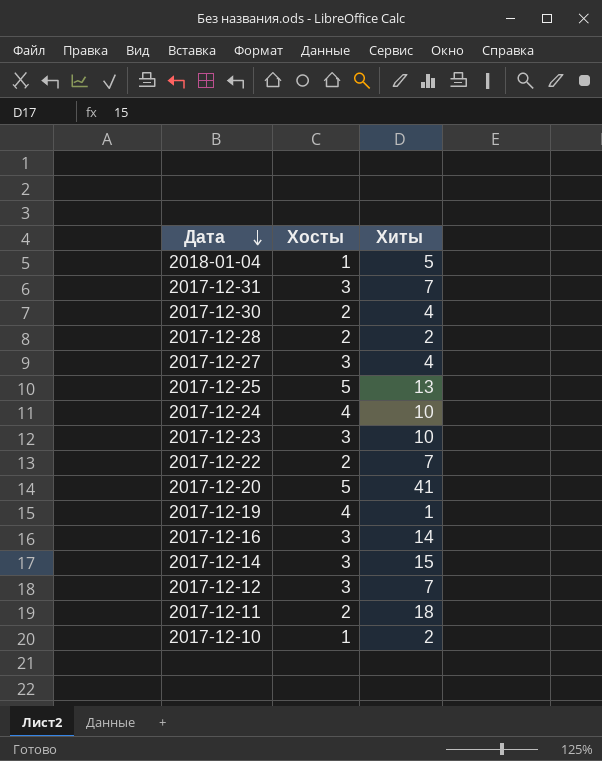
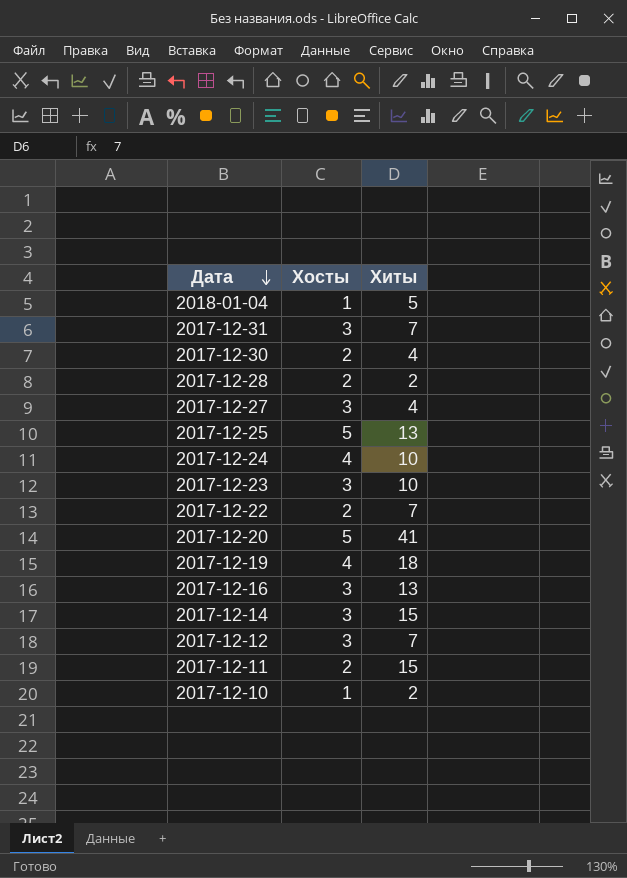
2017-12-19 | Хиты: 1 -> 18
2017-12-16 | Хиты: 14 -> 13
2017-12-11 | Хиты: 18 -> 15

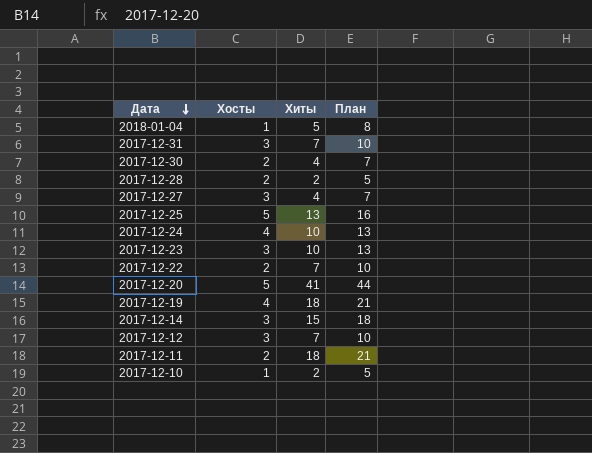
column План | formula: none -> [Хиты] + 3
row 2017-12-16: 3 | 13 -> none
2017-12-11 | Хиты: 15 -> 18

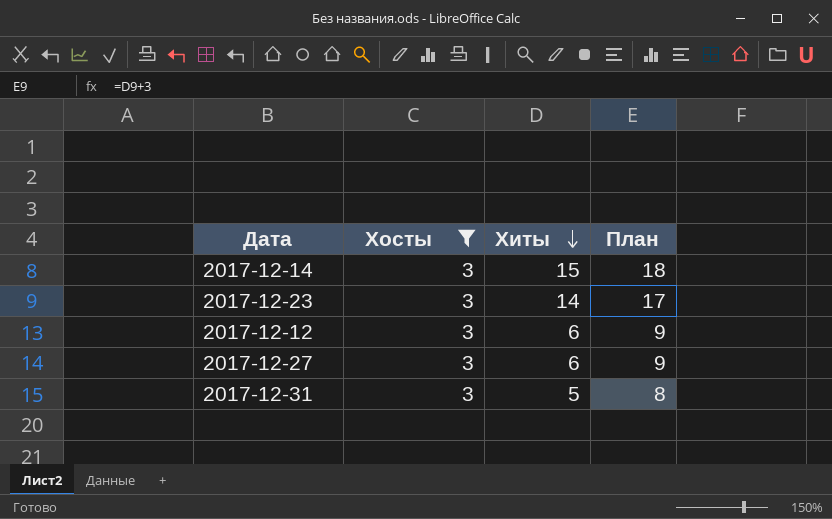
filter: none -> Хосты = 3
row order: Дата descending -> Хиты descending
2017-12-23 | Хиты: 10 -> 14
2017-12-23 | План: 13 -> 17
2017-12-12 | Хиты: 7 -> 6
2017-12-12 | План: 10 -> 9
2017-12-27 | Хиты: 4 -> 6
2017-12-27 | План: 7 -> 9
2017-12-31 | Хиты: 7 -> 5
2017-12-31 | План: 10 -> 8

